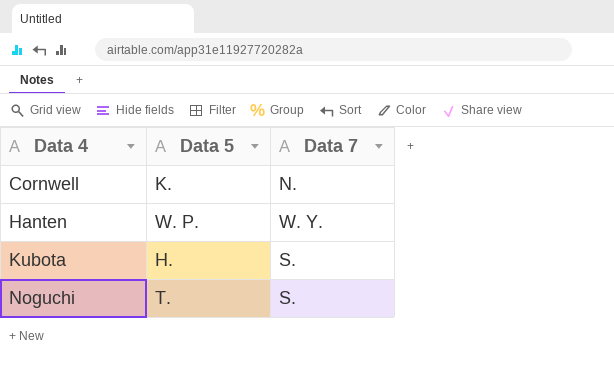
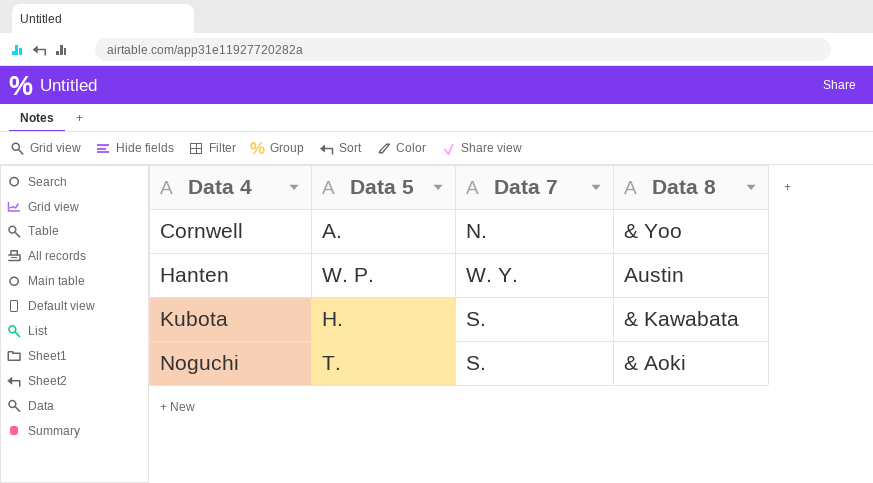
column Data 8 | position: none -> 4
Cornwell | Data 5: K. -> A.

